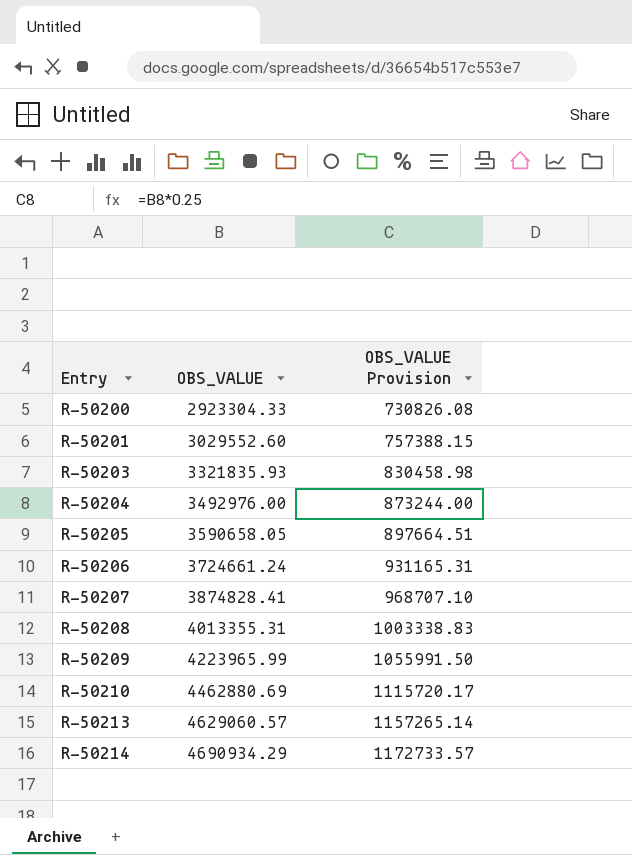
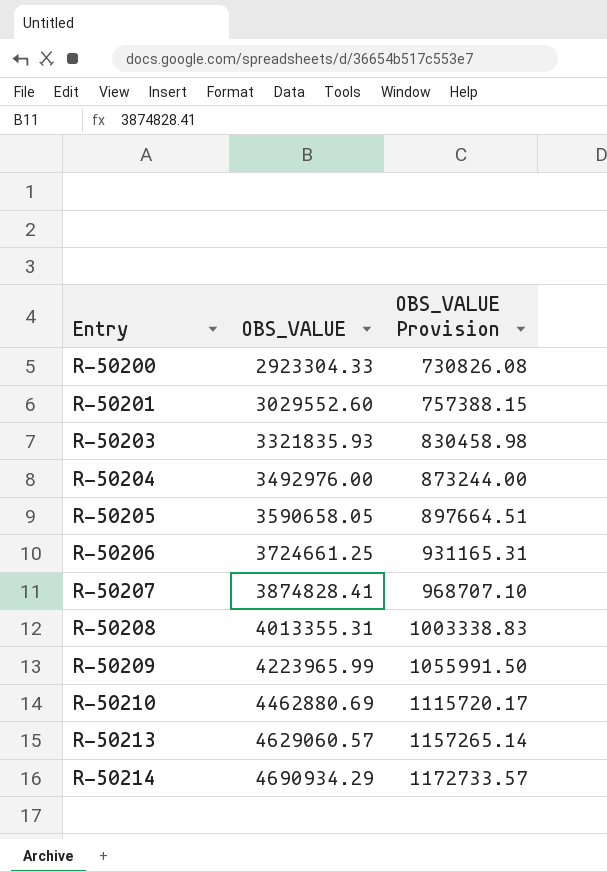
R-50206 | OBS_VALUE: 3724661.24 -> 3724661.25

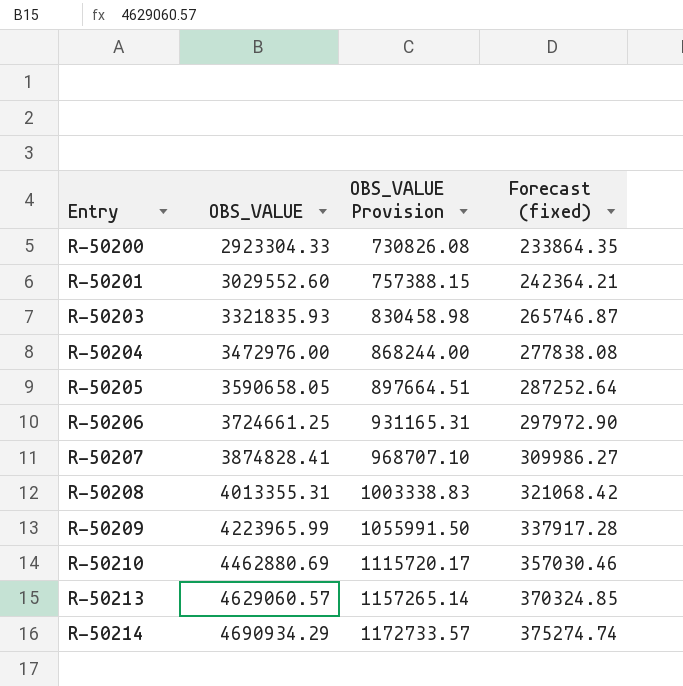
column Forecast (fixed) | formula: none -> [OBS_VALUE] * 0.08
R-50204 | OBS_VALUE: 3492976.00 -> 3472976.00
R-50204 | OBS_VALUE Provision: 873244.00 -> 868244.00

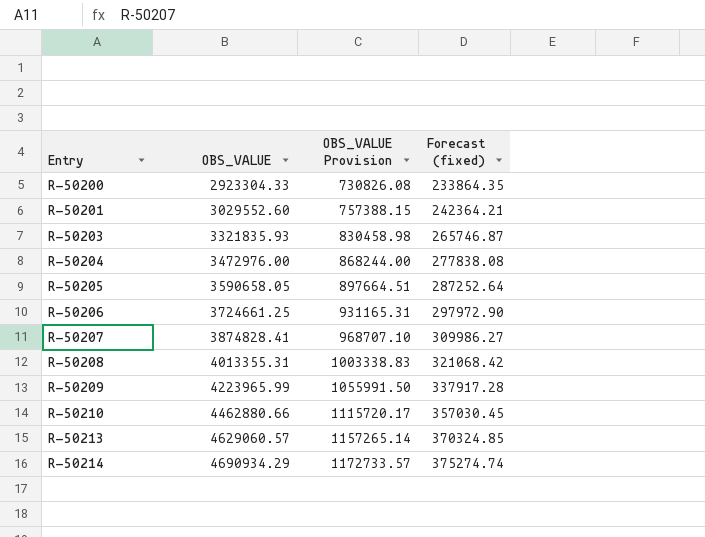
R-50210 | OBS_VALUE: 4462880.69 -> 4462880.66
R-50210 | Forecast (fixed): 357030.46 -> 357030.45

